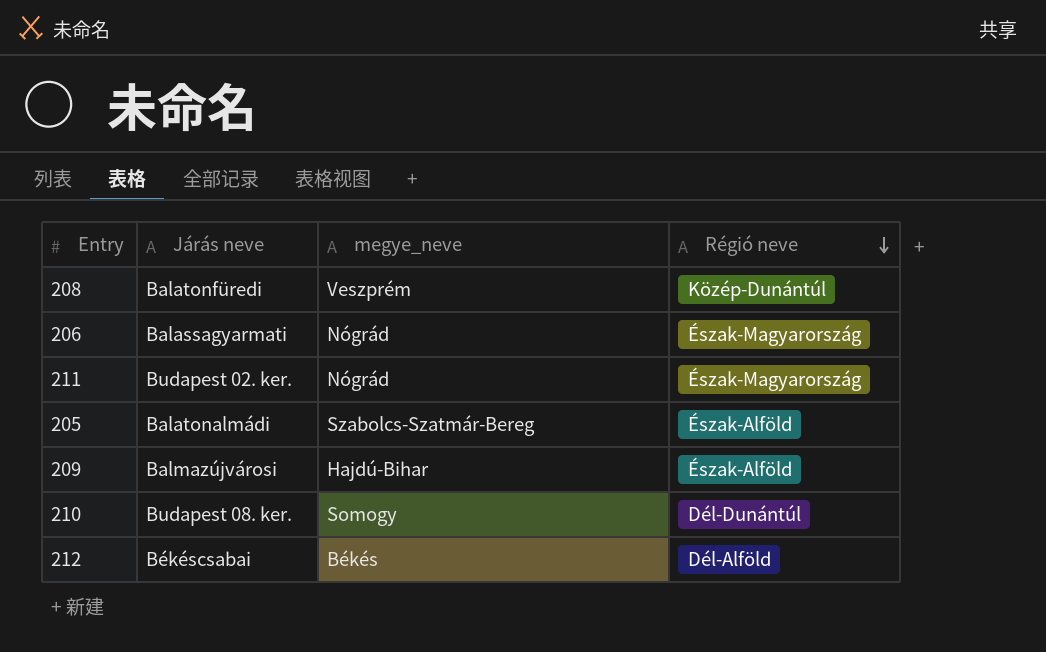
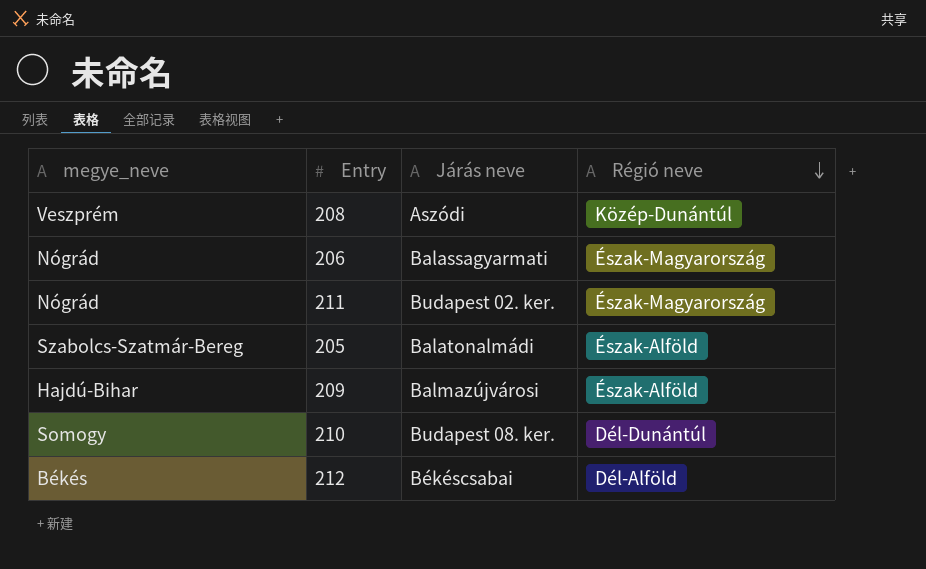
column megye_neve | position: 3 -> 1
208 | Járás neve: Balatonfüredi -> Aszódi

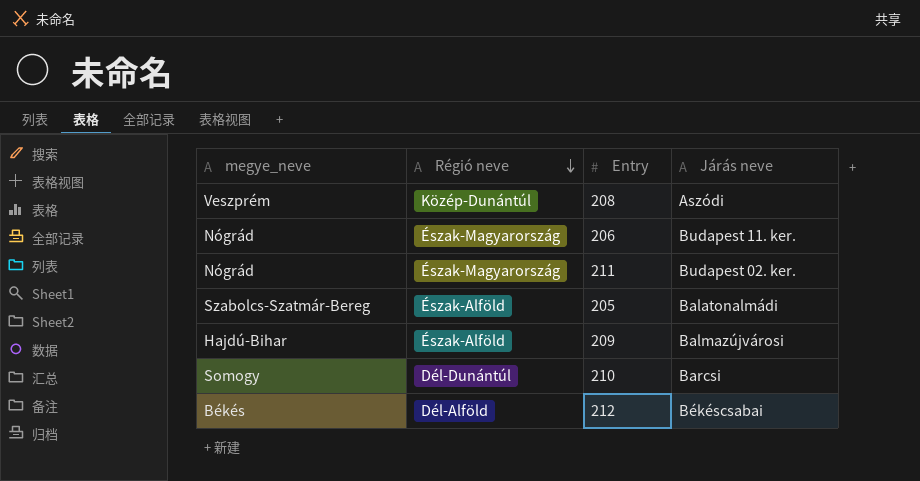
column Régió neve | position: 4 -> 2
206 | Járás neve: Balassagyarmati -> Budapest 11. ker.
210 | Járás neve: Budapest 08. ker. -> Barcsi

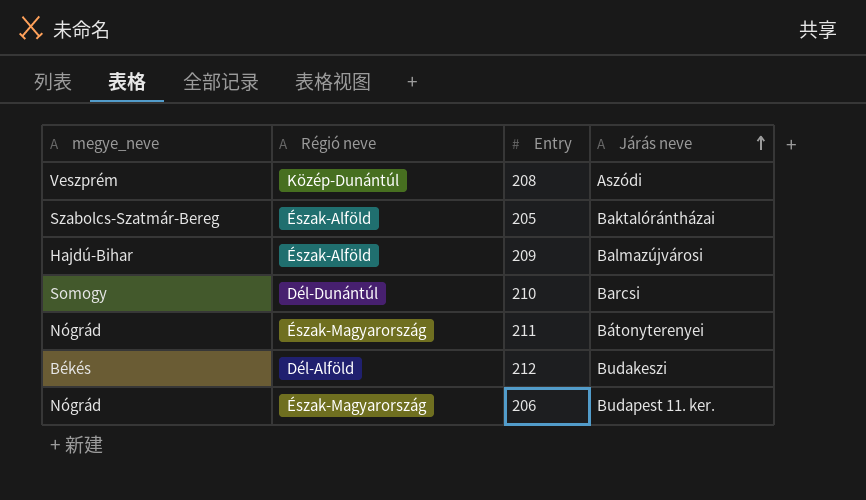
row order: Régió neve descending -> Járás neve ascending
205 | Járás neve: Balatonalmádi -> Baktalórántházai
211 | Járás neve: Budapest 02. ker. -> Bátonyterenyei
212 | Járás neve: Békéscsabai -> Budakeszi

